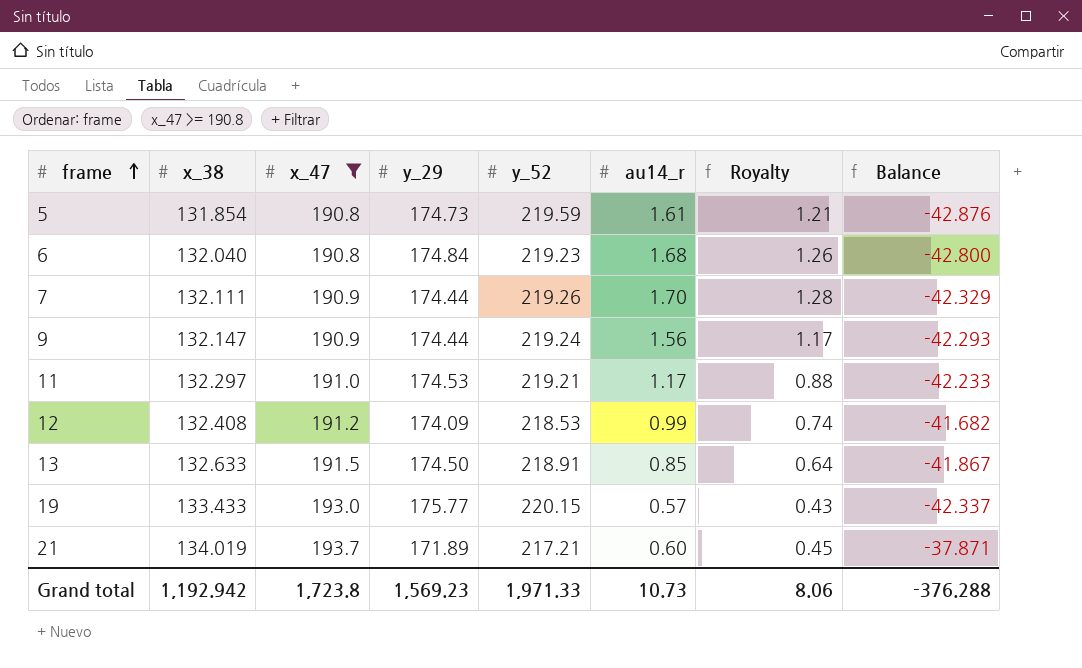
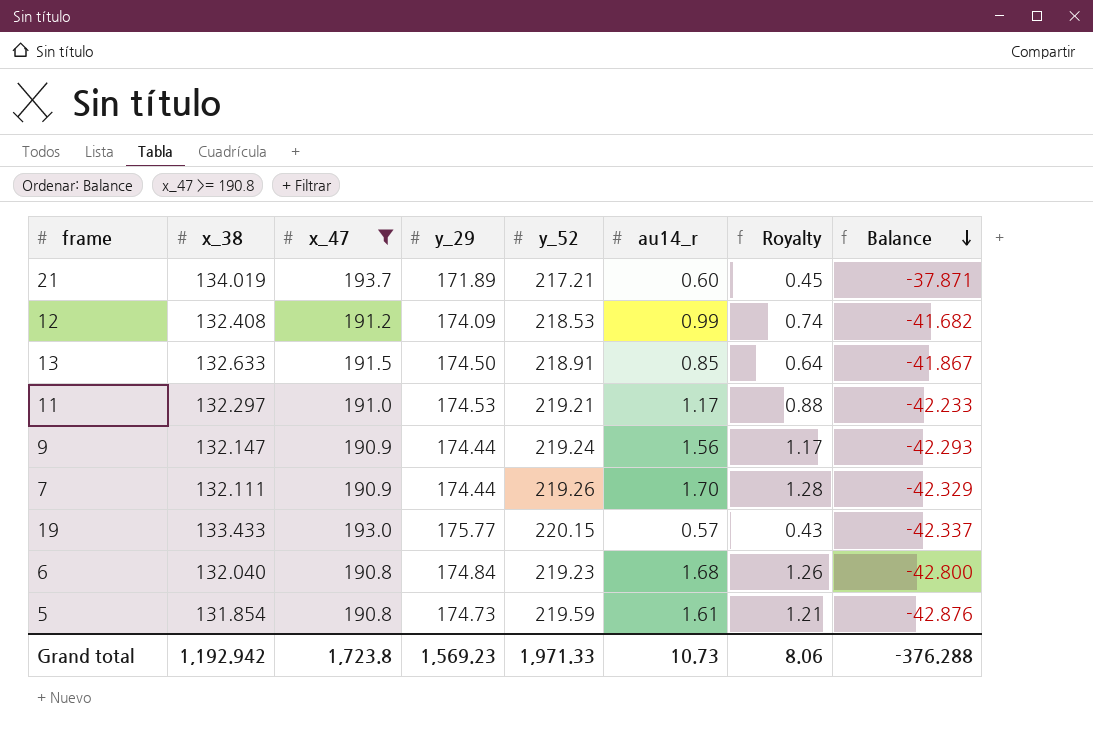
row order: frame ascending -> Balance descending

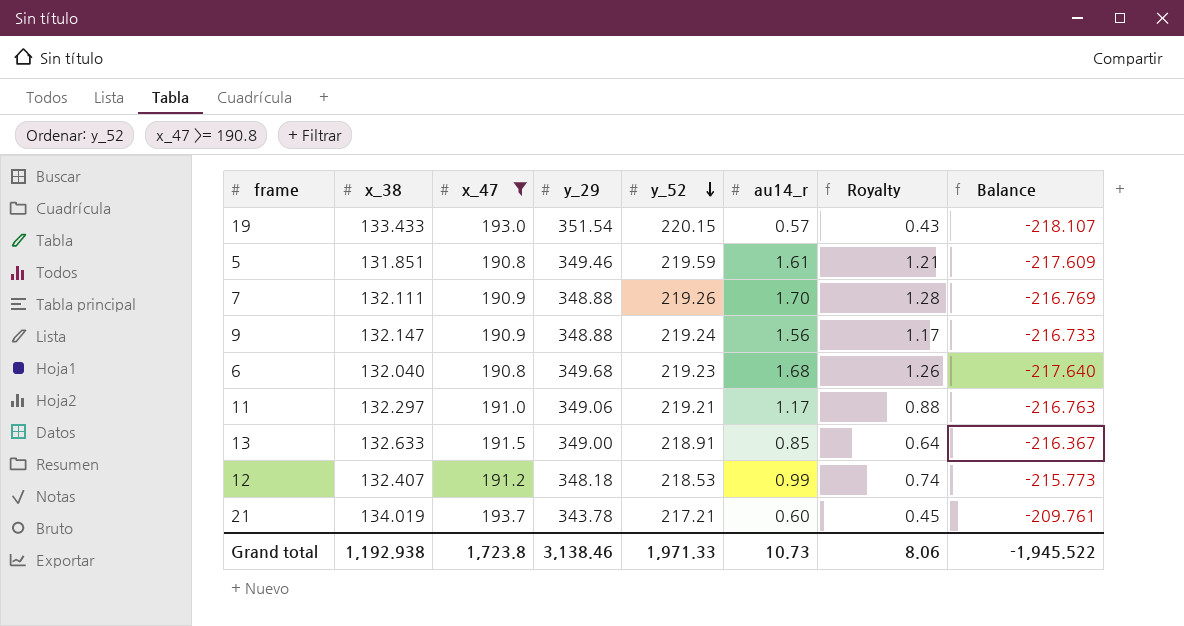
row order: Balance descending -> y_52 descending
19 | y_29: 175.77 -> 351.54
19 | Balance: -42.337 -> -218.107
5 | x_38: 131.854 -> 131.851
5 | y_29: 174.73 -> 349.46
5 | Balance: -42.876 -> -217.609
7 | y_29: 174.44 -> 348.88
7 | Balance: -42.329 -> -216.769
9 | y_29: 174.44 -> 348.88
9 | Balance: -42.293 -> -216.733
6 | y_29: 174.84 -> 349.68
6 | Balance: -42.800 -> -217.640
11 | y_29: 174.53 -> 349.06
11 | Balance: -42.233 -> -216.763
13 | y_29: 174.50 -> 349.00
13 | Balance: -41.867 -> -216.367
12 | x_38: 132.408 -> 132.407
12 | y_29: 174.09 -> 348.18
12 | Balance: -41.682 -> -215.773
21 | y_29: 171.89 -> 343.78
21 | Balance: -37.871 -> -209.761
Grand total | x_38: 1,192.942 -> 1,192.938
Grand total | y_29: 1,569.23 -> 3,138.46
Grand total | Balance: -376.288 -> -1,945.522

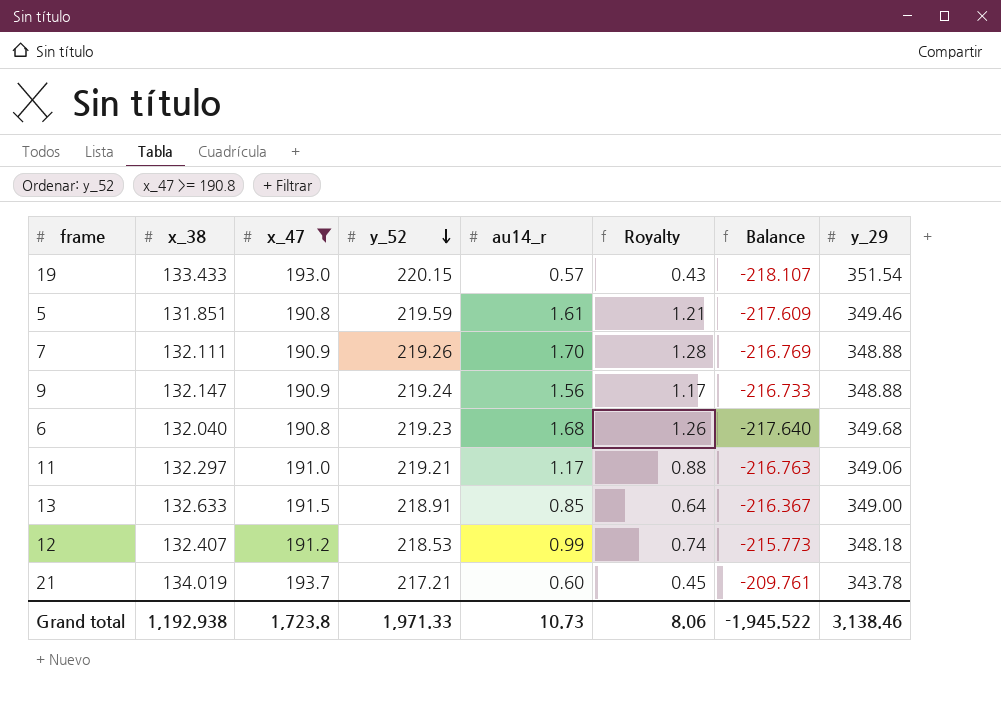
column y_29 | position: 4 -> 8

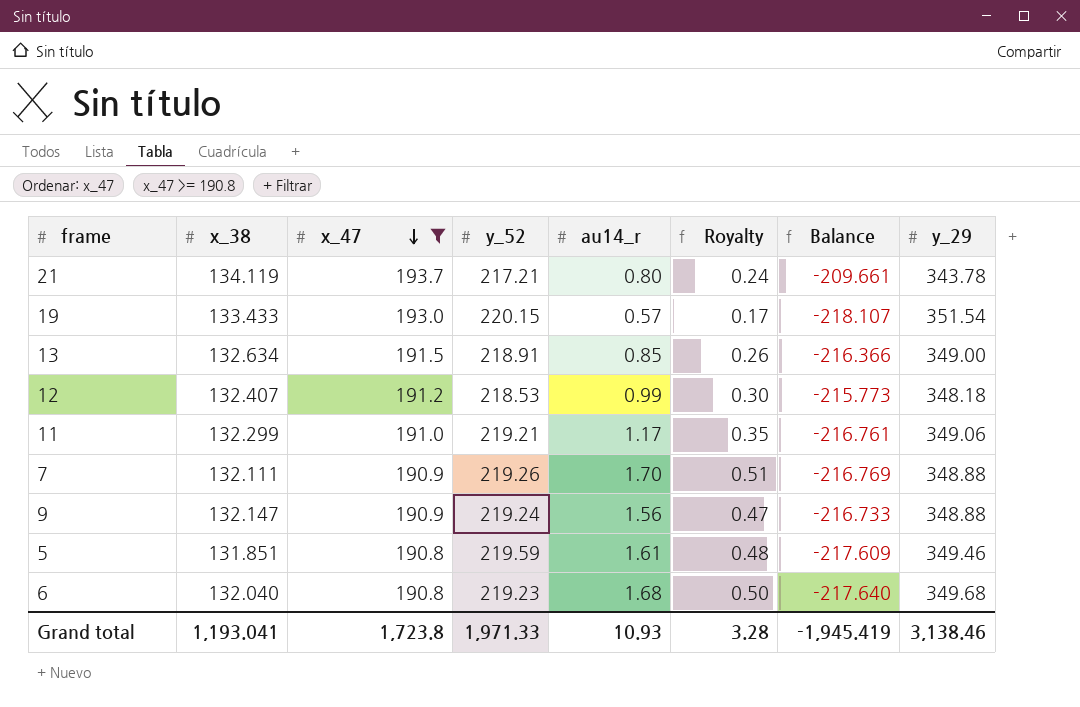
row order: y_52 descending -> x_47 descending
column Royalty | formula: [au14_r] * 0.75 -> [au14_r] * 0.3
21 | x_38: 134.019 -> 134.119
21 | au14_r: 0.60 -> 0.80
21 | Balance: -209.761 -> -209.661
13 | x_38: 132.633 -> 132.634
13 | Balance: -216.367 -> -216.366
11 | x_38: 132.297 -> 132.299
11 | Balance: -216.763 -> -216.761
Grand total | x_38: 1,192.938 -> 1,193.041
Grand total | au14_r: 10.73 -> 10.93
Grand total | Royalty: 8.06 -> 3.28
Grand total | Balance: -1,945.522 -> -1,945.419

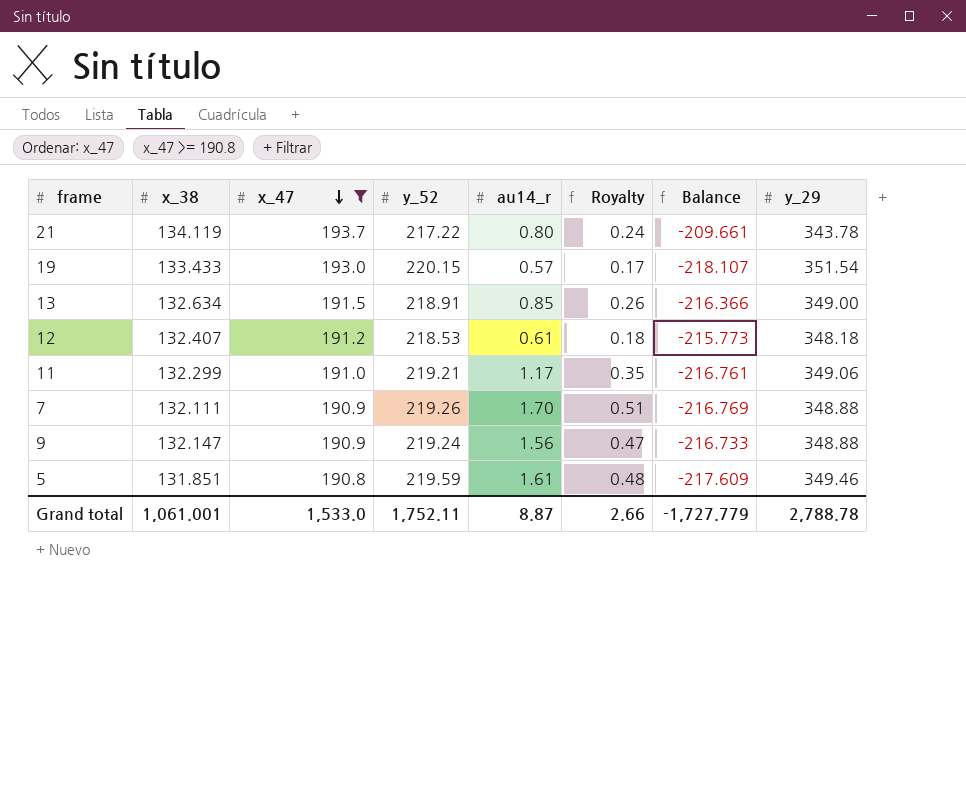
row 6: 132.040 | 190.8 | 219.23 | 1.68 | 0.50 | -217.640 | 349.68 -> none
21 | y_52: 217.21 -> 217.22
12 | au14_r: 0.99 -> 0.61
12 | Royalty: 0.30 -> 0.18
Grand total | x_38: 1,193.041 -> 1,061.001
Grand total | x_47: 1,723.8 -> 1,533.0
Grand total | y_52: 1,971.33 -> 1,752.11
Grand total | au14_r: 10.93 -> 8.87
Grand total | Royalty: 3.28 -> 2.66
Grand total | Balance: -1,945.419 -> -1,727.779
Grand total | y_29: 3,138.46 -> 2,788.78

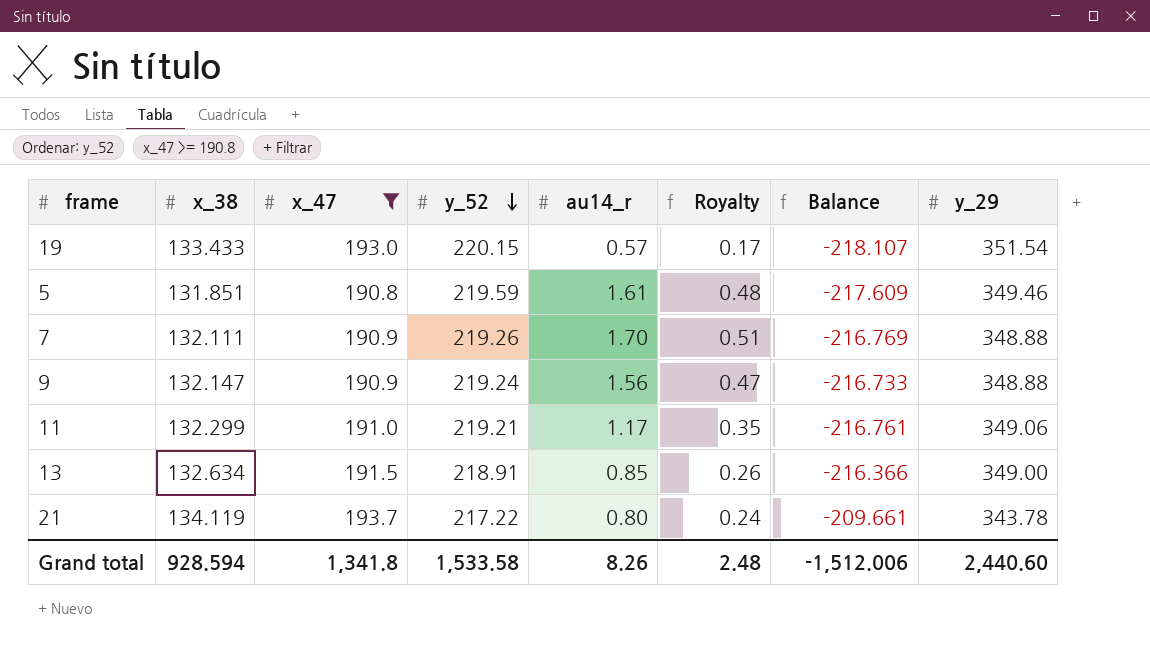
row order: x_47 descending -> y_52 descending
row 12: 132.407 | 191.2 | 218.53 | 0.61 | 0.18 | -215.773 | 348.18 -> none
Grand total | x_38: 1,061.001 -> 928.594
Grand total | x_47: 1,533.0 -> 1,341.8
Grand total | y_52: 1,752.11 -> 1,533.58
Grand total | au14_r: 8.87 -> 8.26
Grand total | Royalty: 2.66 -> 2.48
Grand total | Balance: -1,727.779 -> -1,512.006
Grand total | y_29: 2,788.78 -> 2,440.60

